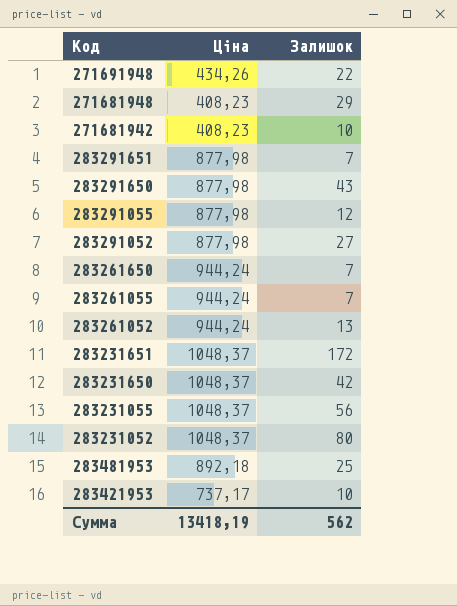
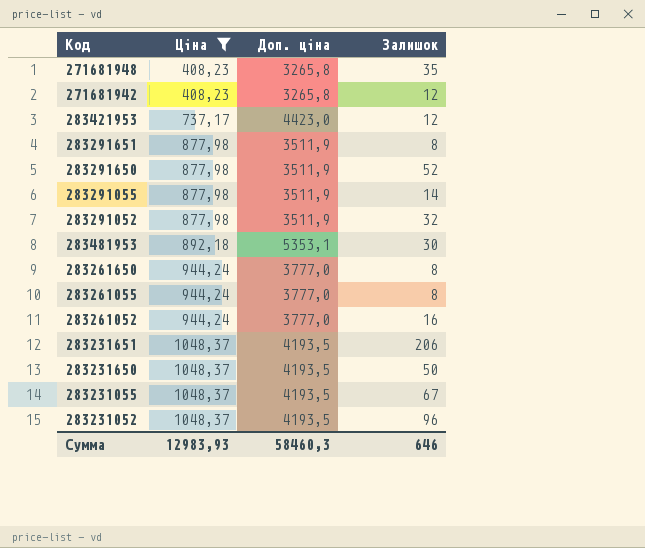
filter: none -> Ціна != 434,26
row order: none -> Ціна ascending
column Доп. ціна | position: none -> 3
271681948 | Залишок: 29 -> 35
271681942 | Залишок: 10 -> 12
283421953 | Залишок: 10 -> 12
283291651 | Залишок: 7 -> 8
283291650 | Залишок: 43 -> 52
283291055 | Залишок: 12 -> 14
283291052 | Залишок: 27 -> 32
283481953 | Залишок: 25 -> 30
283261650 | Залишок: 7 -> 8
283261055 | Залишок: 7 -> 8
283261052 | Залишок: 13 -> 16
283231651 | Залишок: 172 -> 206
283231650 | Залишок: 42 -> 50
283231055 | Залишок: 56 -> 67
283231052 | Залишок: 80 -> 96
Сумма | Ціна: 13418,19 -> 12983,93
Сумма | Залишок: 562 -> 646

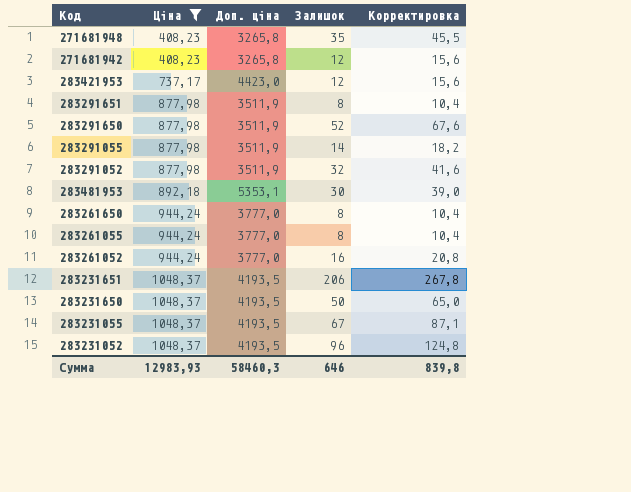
column Корректировка | formula: none -> [Залишок] * 1,3

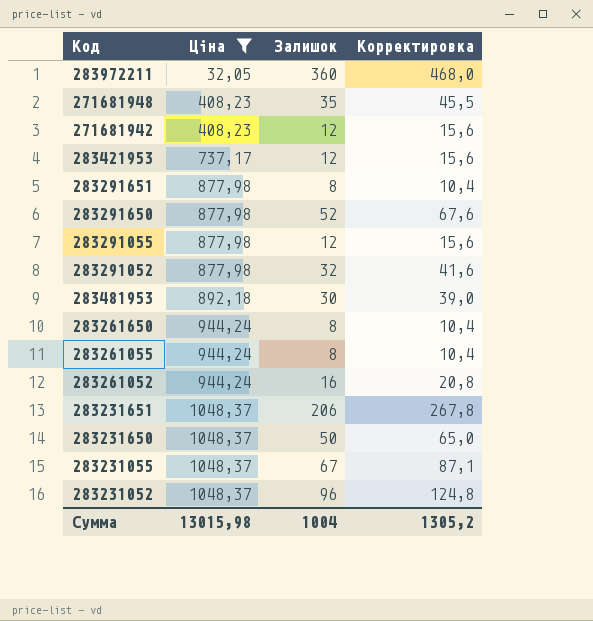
column Доп. ціна | position: 3 -> none
row 283972211: none -> 32,05 | 360 | 468,0
283291055 | Залишок: 14 -> 12
283291055 | Корректировка: 18,2 -> 15,6
Сумма | Ціна: 12983,93 -> 13015,98
Сумма | Залишок: 646 -> 1004
Сумма | Корректировка: 839,8 -> 1305,2

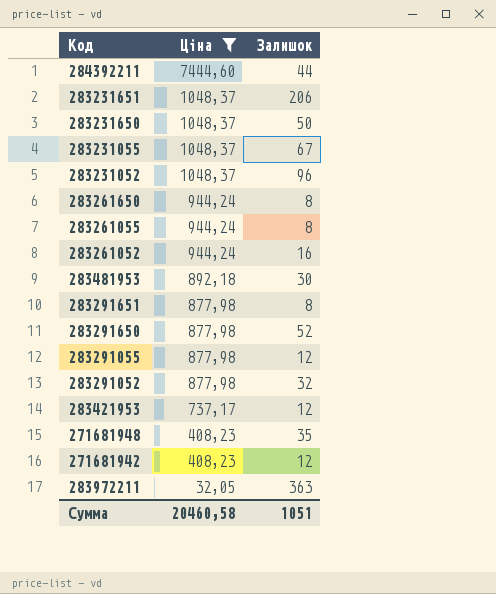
row order: Ціна ascending -> Ціна descending
column Корректировка | formula: [Залишок] * 1,3 -> none
row 284392211: none -> 7444,60 | 44
283972211 | Залишок: 360 -> 363
Сумма | Ціна: 13015,98 -> 20460,58
Сумма | Залишок: 1004 -> 1051

